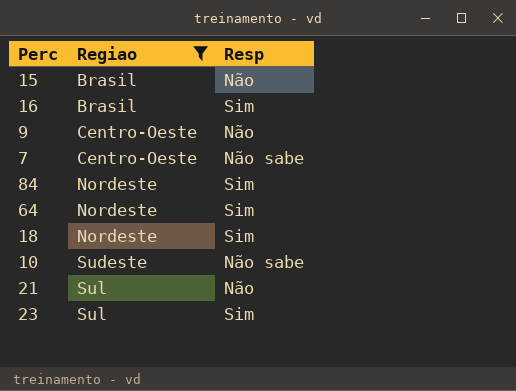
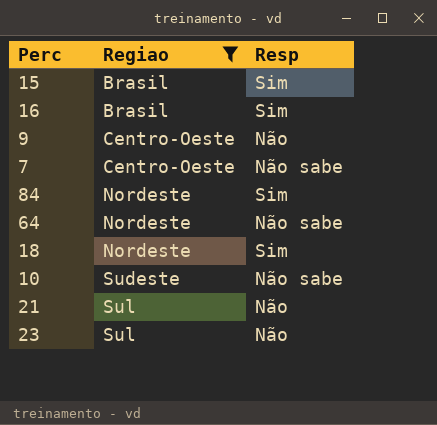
15 | Resp: Não -> Sim
64 | Resp: Sim -> Não sabe
23 | Resp: Sim -> Não

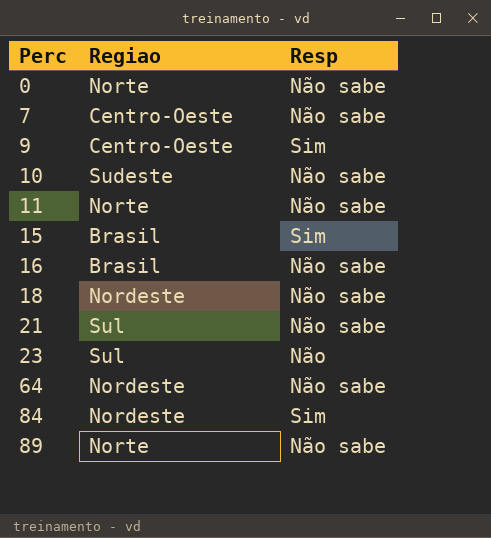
filter: Regiao != Norte -> none
row order: Regiao ascending -> Perc ascending
9 | Resp: Não -> Sim
16 | Resp: Sim -> Não sabe
18 | Resp: Sim -> Não sabe
21 | Resp: Não -> Não sabe

